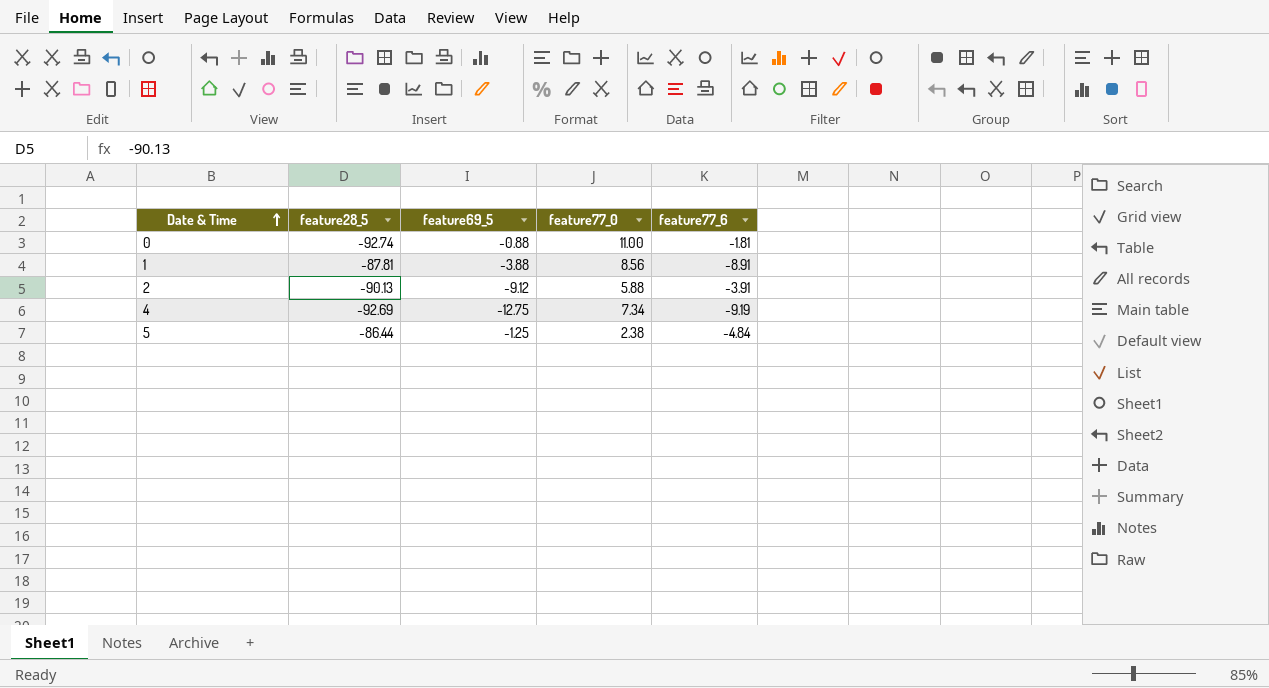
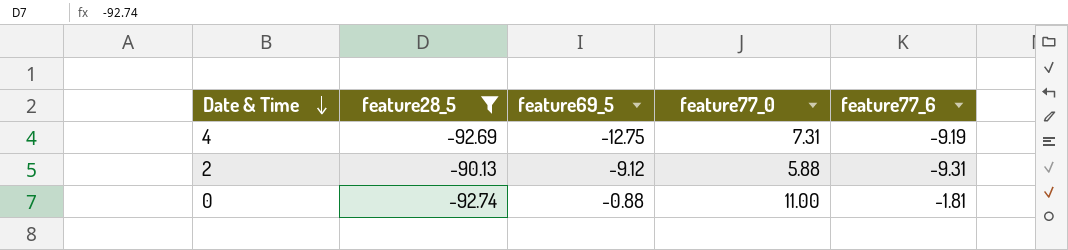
filter: none -> feature28_5 <= -90.13
row order: Date & Time ascending -> Date & Time descending
4 | feature77_0: 7.34 -> 7.31
2 | feature77_6: -3.91 -> -9.31

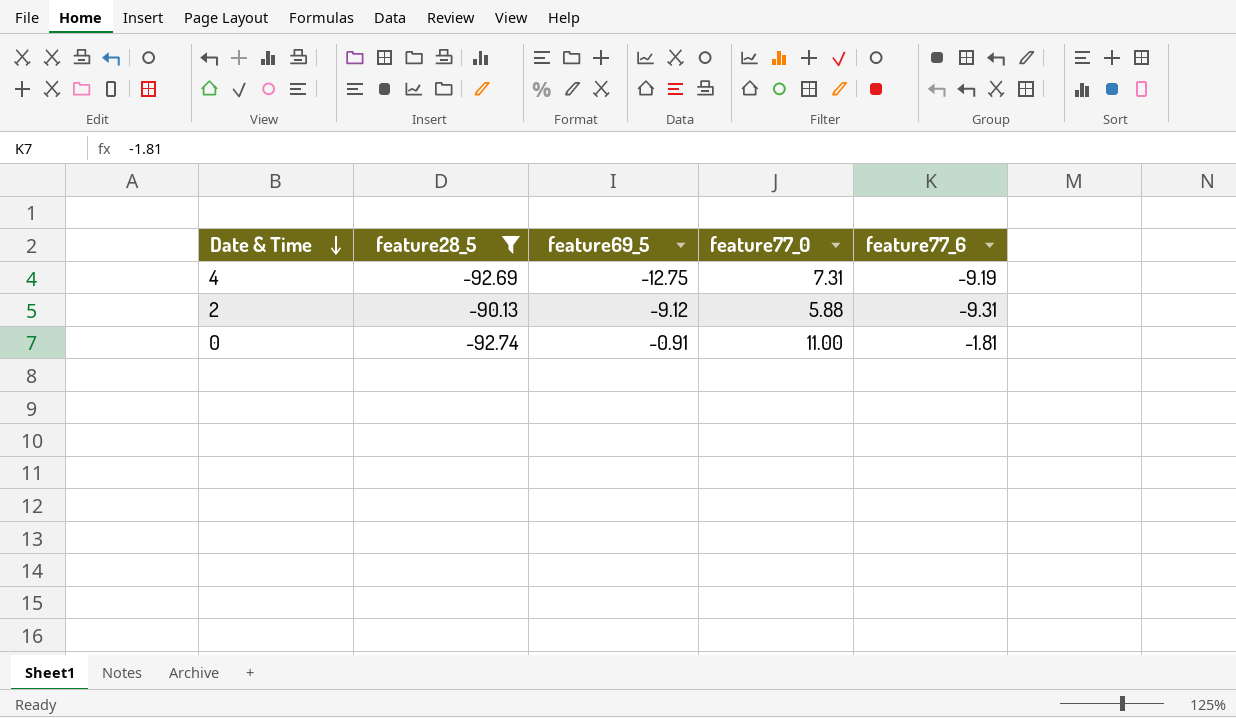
0 | feature69_5: -0.88 -> -0.91

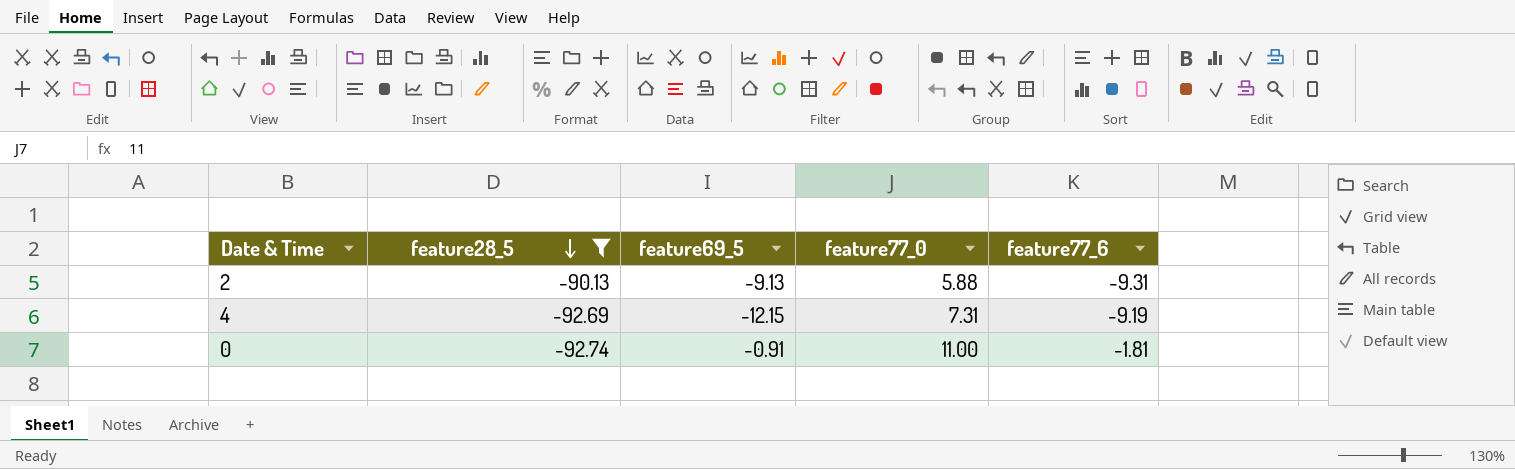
row order: Date & Time descending -> feature28_5 descending
2 | feature69_5: -9.12 -> -9.13
4 | feature69_5: -12.75 -> -12.15

